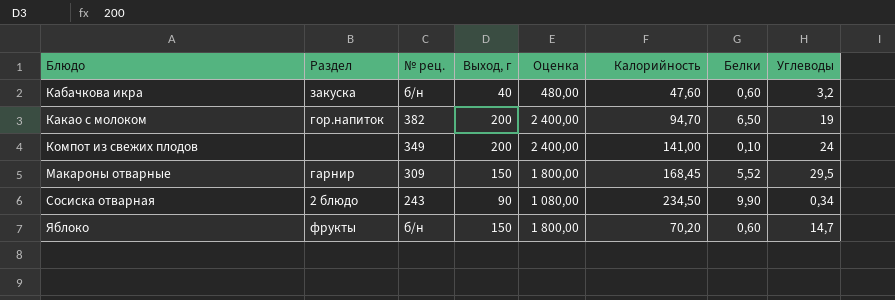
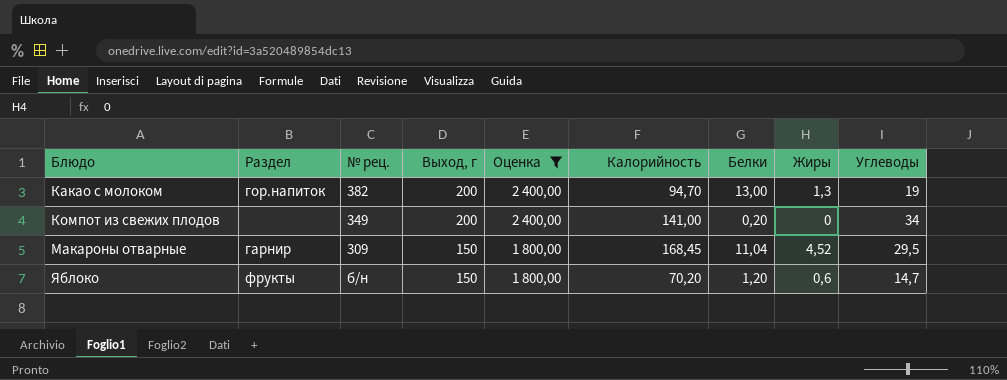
filter: none -> Оценка >= 1 800,00
column Жиры | position: none -> 8
Какао с молоком | Белки: 6,50 -> 13,00
Компот из свежих плодов | Белки: 0,10 -> 0,20
Компот из свежих плодов | Углеводы: 24 -> 34
Макароны отварные | Белки: 5,52 -> 11,04
Яблоко | Белки: 0,60 -> 1,20

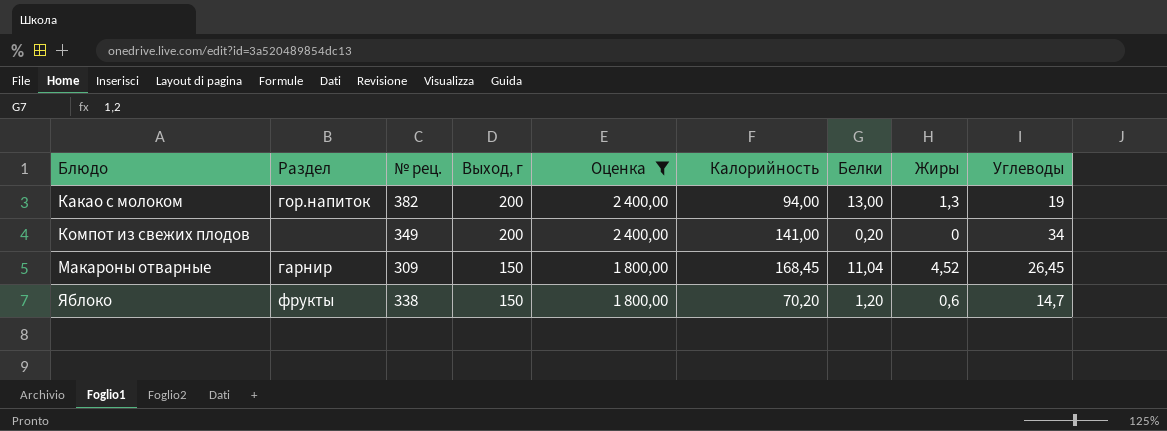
Какао с молоком | Калорийность: 94,70 -> 94,00
Макароны отварные | Углеводы: 29,5 -> 26,45
Яблоко | № рец.: б/н -> 338

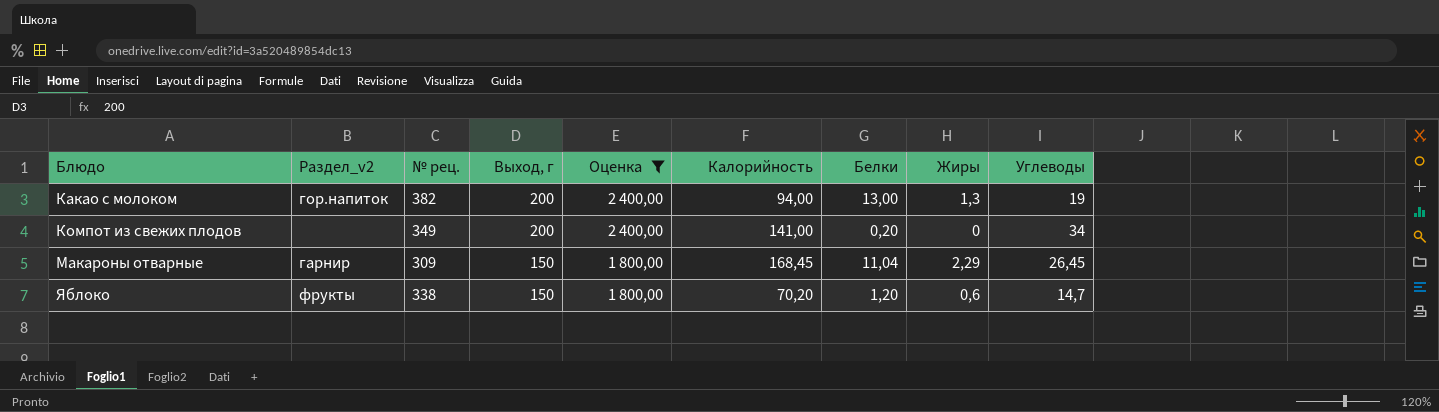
column name: Раздел -> Раздел_v2
Макароны отварные | Жиры: 4,52 -> 2,29

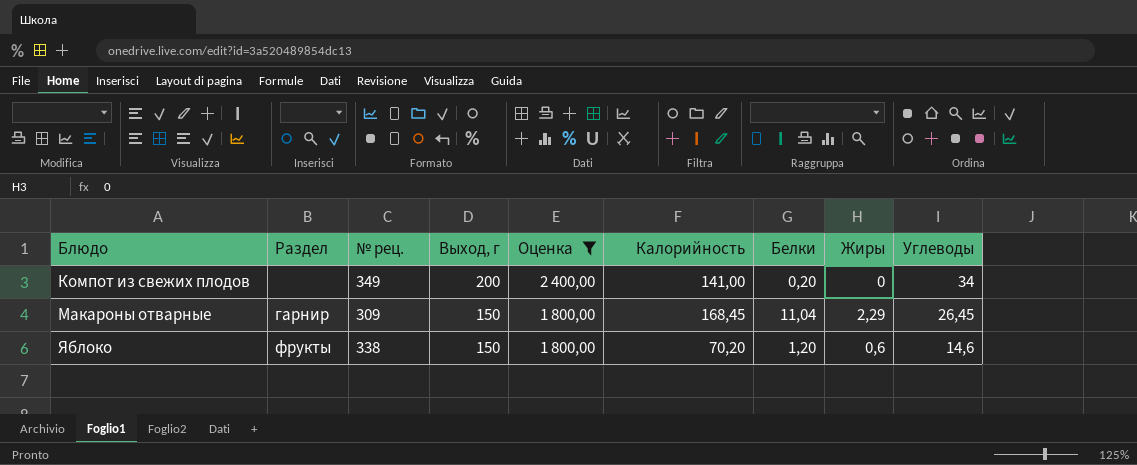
column name: Раздел_v2 -> Раздел
row Какао с молоком: гор.напиток | 382 | 200 | 2 400,00 | 94,00 | 13,00 | 1,3 | 19 -> none
Яблоко | Углеводы: 14,7 -> 14,6

